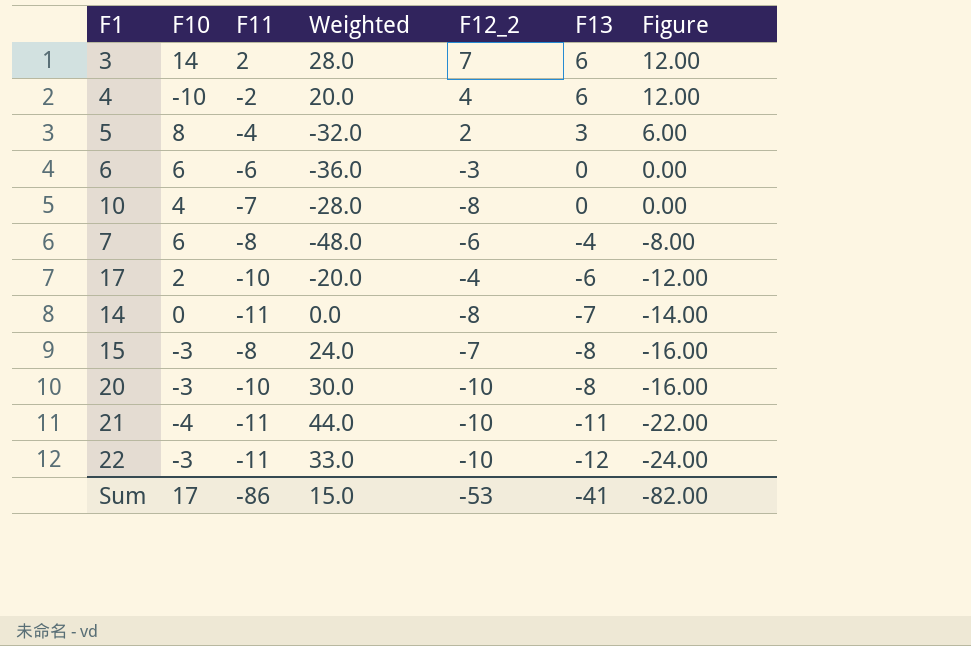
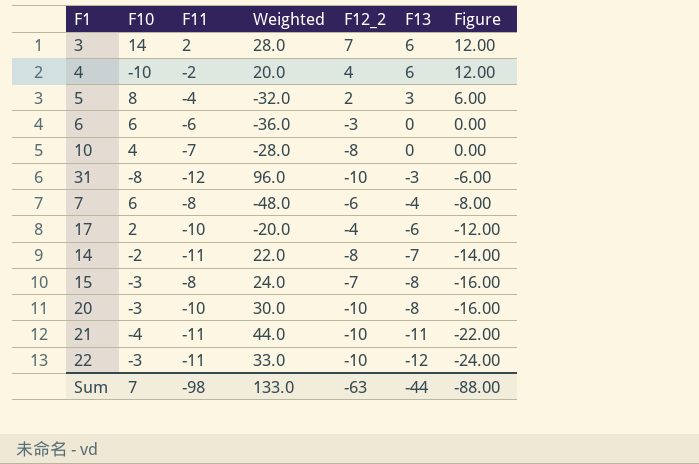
row 31: none -> -8 | -12 | 96.0 | -10 | -3 | -6.00
14 | F10: 0 -> -2
14 | Weighted: 0.0 -> 22.0
Sum | F10: 17 -> 7
Sum | F11: -86 -> -98
Sum | Weighted: 15.0 -> 133.0
Sum | F12_2: -53 -> -63
Sum | F13: -41 -> -44
Sum | Figure: -82.00 -> -88.00

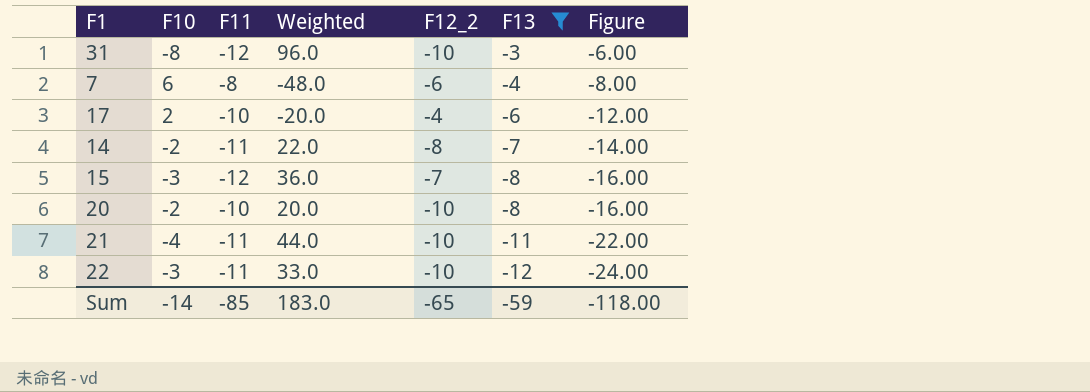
filter: none -> F13 <= -3
15 | F11: -8 -> -12
15 | Weighted: 24.0 -> 36.0
20 | F10: -3 -> -2
20 | Weighted: 30.0 -> 20.0
Sum | F10: 7 -> -14
Sum | F11: -98 -> -85
Sum | Weighted: 133.0 -> 183.0
Sum | F12_2: -63 -> -65
Sum | F13: -44 -> -59
Sum | Figure: -88.00 -> -118.00

